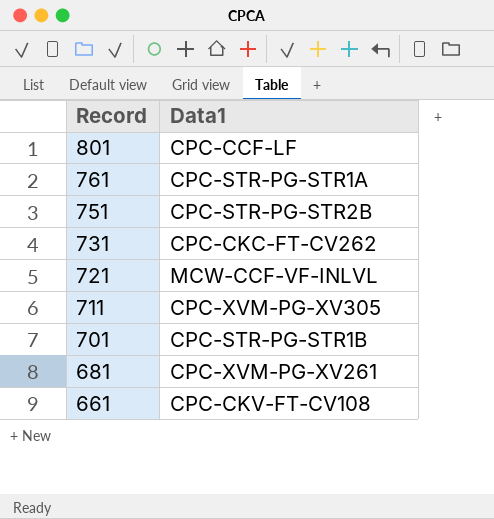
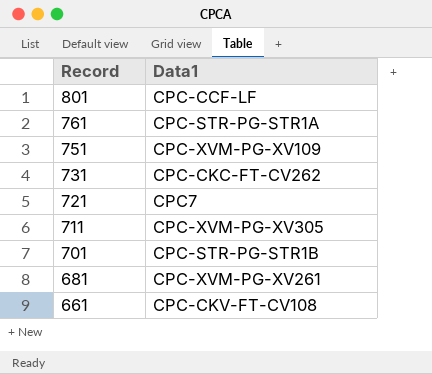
751 | Data1: CPC-STR-PG-STR2B -> CPC-XVM-PG-XV109
721 | Data1: MCW-CCF-VF-INLVL -> CPC7

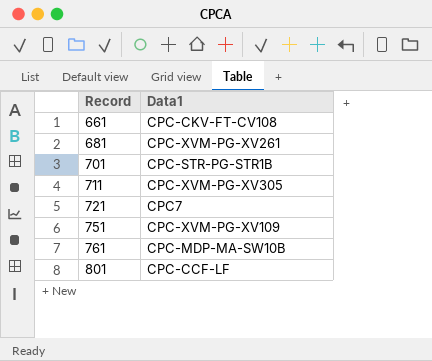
row order: Record descending -> Record ascending
row 731: CPC-CKC-FT-CV262 -> none
761 | Data1: CPC-STR-PG-STR1A -> CPC-MDP-MA-SW10B

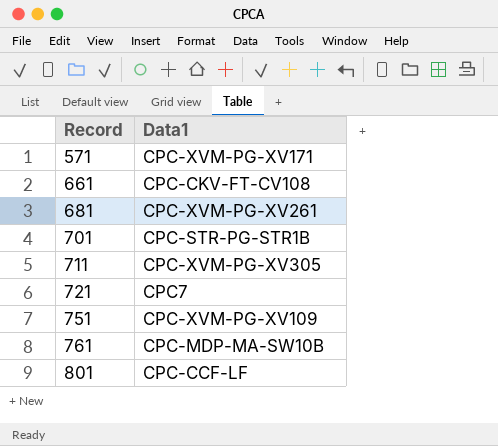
row 571: none -> CPC-XVM-PG-XV171

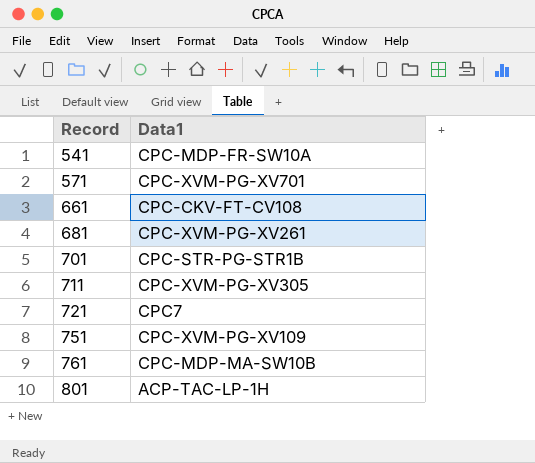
row 541: none -> CPC-MDP-FR-SW10A
571 | Data1: CPC-XVM-PG-XV171 -> CPC-XVM-PG-XV701
801 | Data1: CPC-CCF-LF -> ACP-TAC-LP-1H

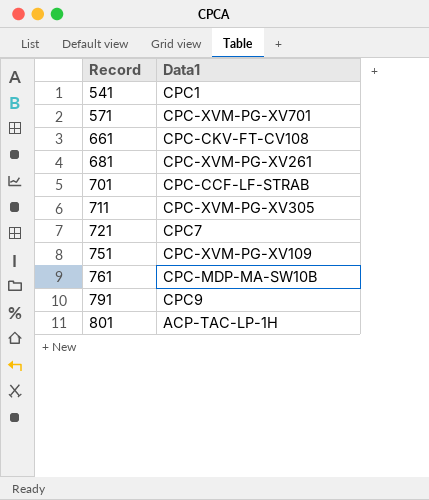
541 | Data1: CPC-MDP-FR-SW10A -> CPC1
701 | Data1: CPC-STR-PG-STR1B -> CPC-CCF-LF-STRAB
row 791: none -> CPC9

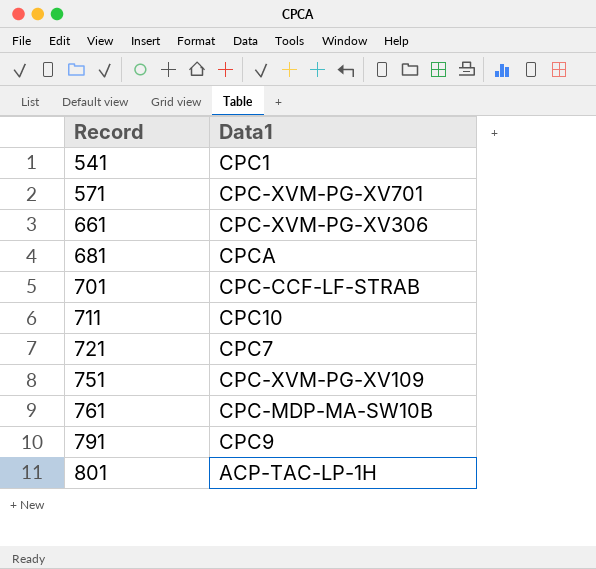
661 | Data1: CPC-CKV-FT-CV108 -> CPC-XVM-PG-XV306
681 | Data1: CPC-XVM-PG-XV261 -> CPCA
711 | Data1: CPC-XVM-PG-XV305 -> CPC10

